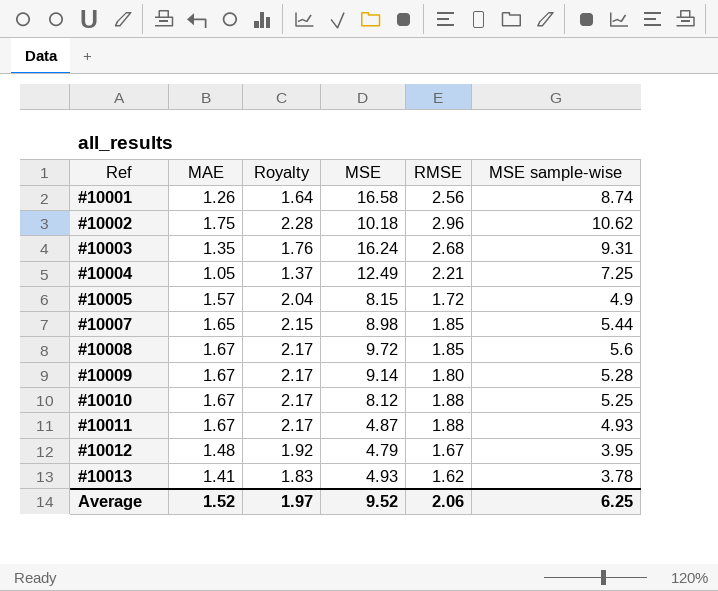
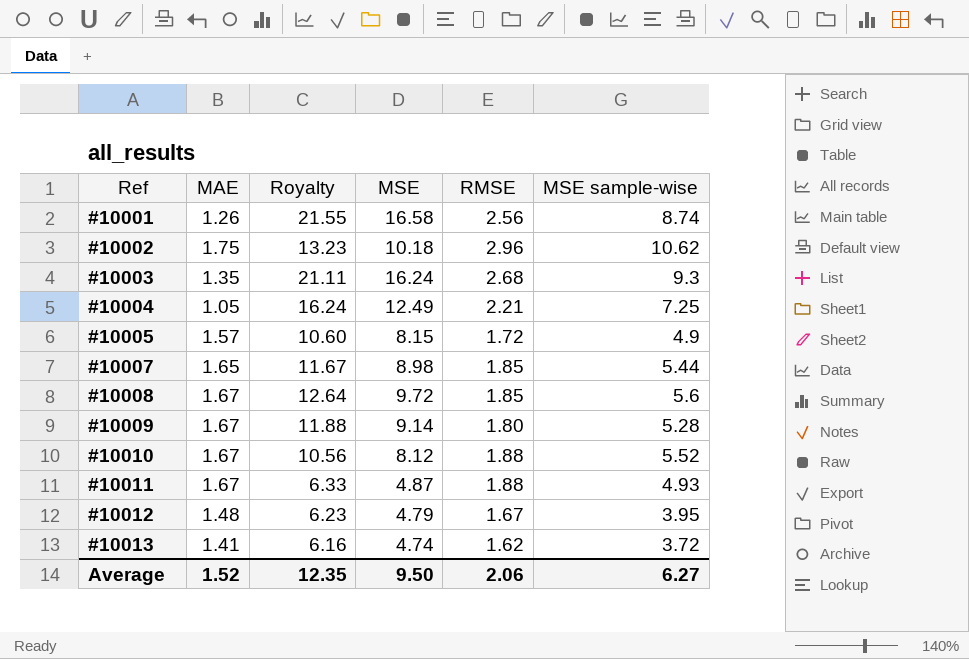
column Royalty | formula: [MAE] * 1.3 -> [MSE] * 1.3
#10003 | MSE sample-wise: 9.31 -> 9.3
#10010 | MSE sample-wise: 5.25 -> 5.52
#10013 | MSE: 4.93 -> 4.74
#10013 | MSE sample-wise: 3.78 -> 3.72
Average | Royalty: 1.97 -> 12.35
Average | MSE: 9.52 -> 9.50
Average | MSE sample-wise: 6.25 -> 6.27

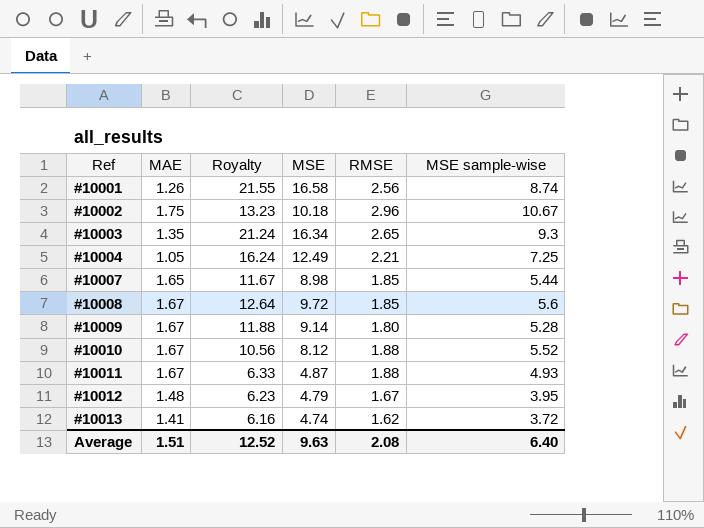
row #10005: 1.57 | 10.60 | 8.15 | 1.72 | 4.9 -> none
#10002 | MSE sample-wise: 10.62 -> 10.67
#10003 | Royalty: 21.11 -> 21.24
#10003 | MSE: 16.24 -> 16.34
#10003 | RMSE: 2.68 -> 2.65
Average | MAE: 1.52 -> 1.51
Average | Royalty: 12.35 -> 12.52
Average | MSE: 9.50 -> 9.63
Average | RMSE: 2.06 -> 2.08
Average | MSE sample-wise: 6.27 -> 6.40

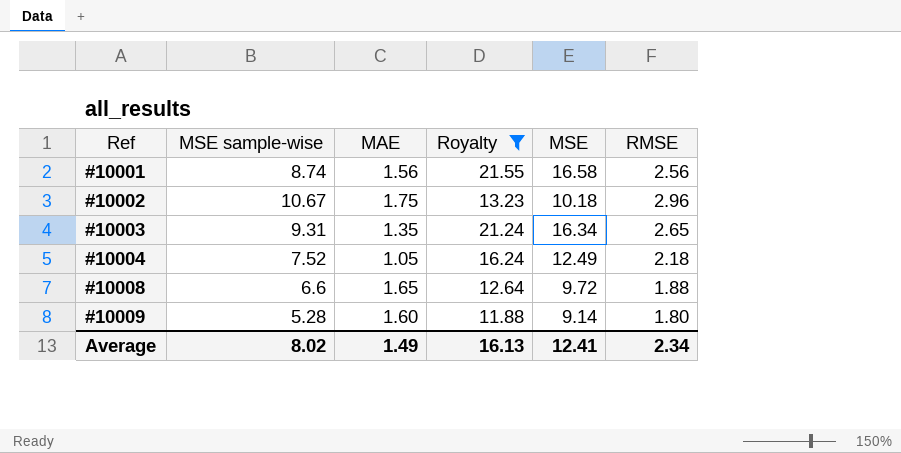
filter: none -> Royalty >= 11.88
column MSE sample-wise | position: 6 -> 2
#10001 | MAE: 1.26 -> 1.56
#10003 | MSE sample-wise: 9.3 -> 9.31
#10004 | MSE sample-wise: 7.25 -> 7.52
#10004 | RMSE: 2.21 -> 2.18
#10008 | MSE sample-wise: 5.6 -> 6.6
#10008 | MAE: 1.67 -> 1.65
#10008 | RMSE: 1.85 -> 1.88
#10009 | MAE: 1.67 -> 1.60
Average | MSE sample-wise: 6.40 -> 8.02
Average | MAE: 1.51 -> 1.49
Average | Royalty: 12.52 -> 16.13
Average | MSE: 9.63 -> 12.41
Average | RMSE: 2.08 -> 2.34

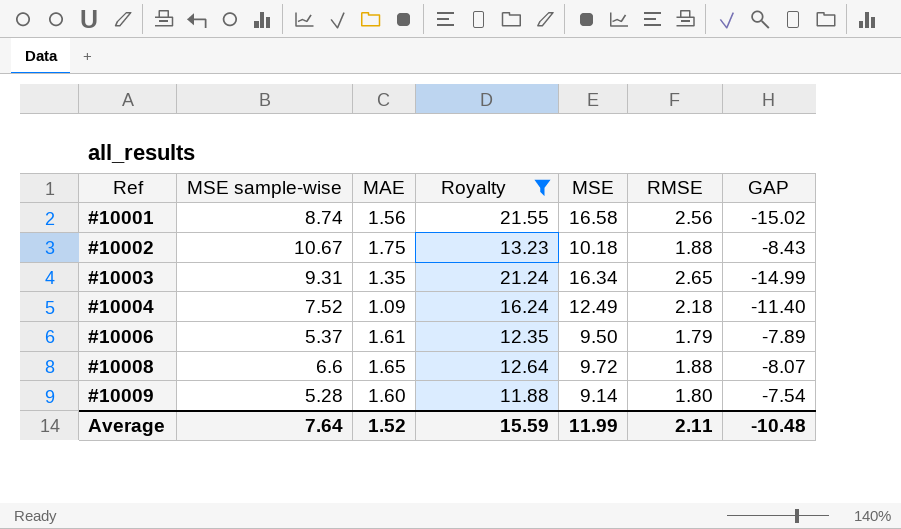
column GAP | formula: none -> [MAE] - [MSE]
#10002 | RMSE: 2.96 -> 1.88
#10004 | MAE: 1.05 -> 1.09
row #10006: none -> 5.37 | 1.61 | 12.35 | 9.50 | 1.79 | -7.89
Average | MSE sample-wise: 8.02 -> 7.64
Average | MAE: 1.49 -> 1.52
Average | Royalty: 16.13 -> 15.59
Average | MSE: 12.41 -> 11.99
Average | RMSE: 2.34 -> 2.11

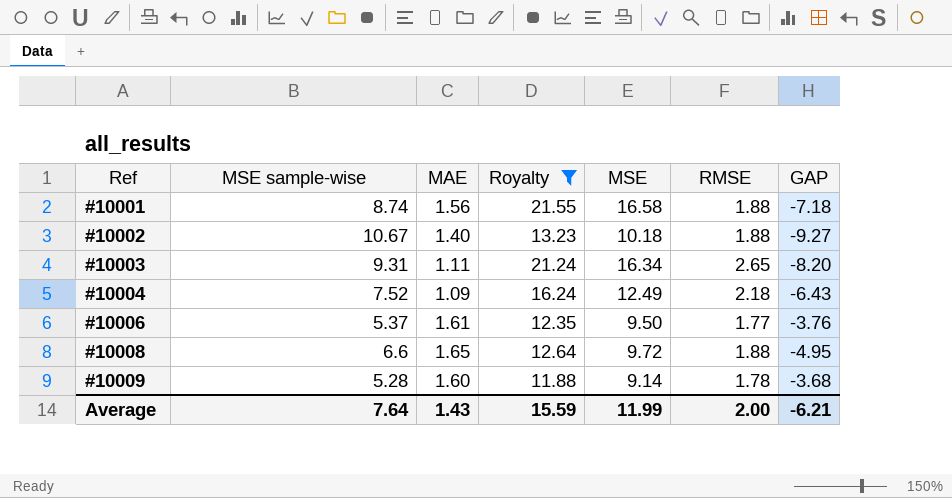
column GAP | formula: [MAE] - [MSE] -> [MAE] - [MSE sample-wise]
#10001 | RMSE: 2.56 -> 1.88
#10002 | MAE: 1.75 -> 1.40
#10003 | MAE: 1.35 -> 1.11
#10006 | RMSE: 1.79 -> 1.77
#10009 | RMSE: 1.80 -> 1.78
Average | MAE: 1.52 -> 1.43
Average | RMSE: 2.11 -> 2.00
Average | GAP: -10.48 -> -6.21

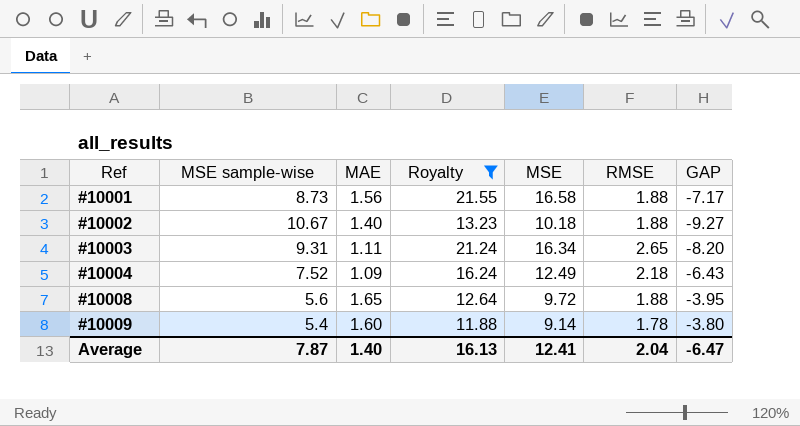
row #10006: 5.37 | 1.61 | 12.35 | 9.50 | 1.77 | -3.76 -> none
#10001 | MSE sample-wise: 8.74 -> 8.73
#10001 | GAP: -7.18 -> -7.17
#10008 | MSE sample-wise: 6.6 -> 5.6
#10008 | GAP: -4.95 -> -3.95
#10009 | MSE sample-wise: 5.28 -> 5.4
#10009 | GAP: -3.68 -> -3.80
Average | MSE sample-wise: 7.64 -> 7.87
Average | MAE: 1.43 -> 1.40
Average | Royalty: 15.59 -> 16.13
Average | MSE: 11.99 -> 12.41
Average | RMSE: 2.00 -> 2.04
Average | GAP: -6.21 -> -6.47

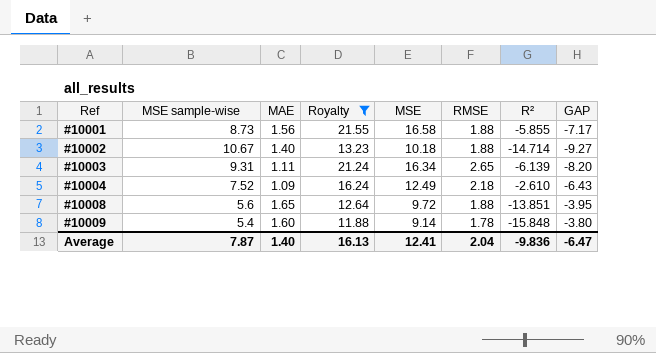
column R² | position: none -> 7

